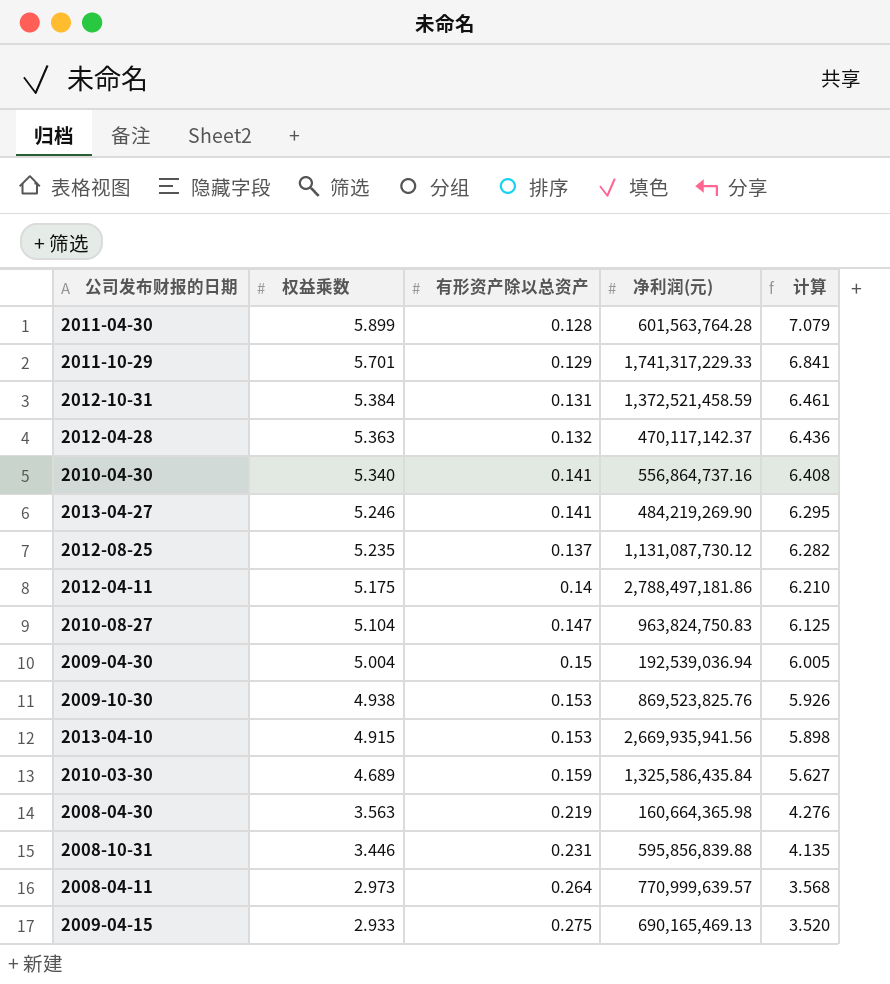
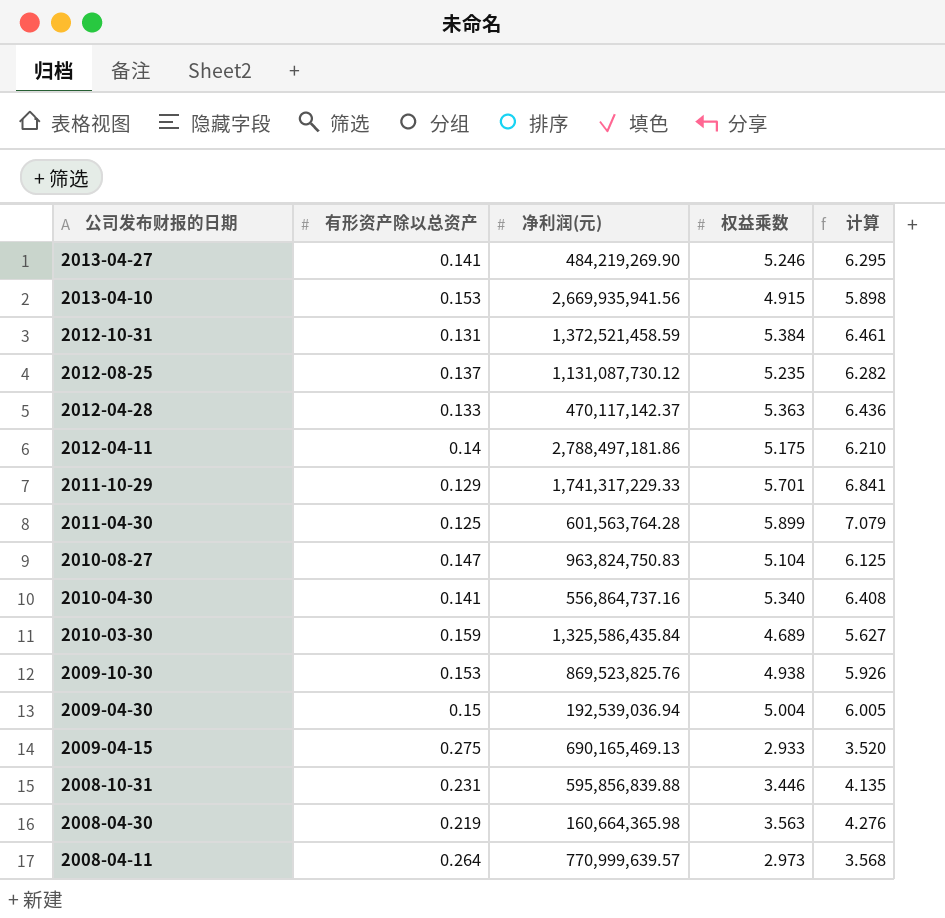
row order: 权益乘数 descending -> 公司发布财报的日期 descending
column 权益乘数 | position: 2 -> 4
2012-04-28 | 有形资产除以总资产: 0.132 -> 0.133
2011-04-30 | 有形资产除以总资产: 0.128 -> 0.125

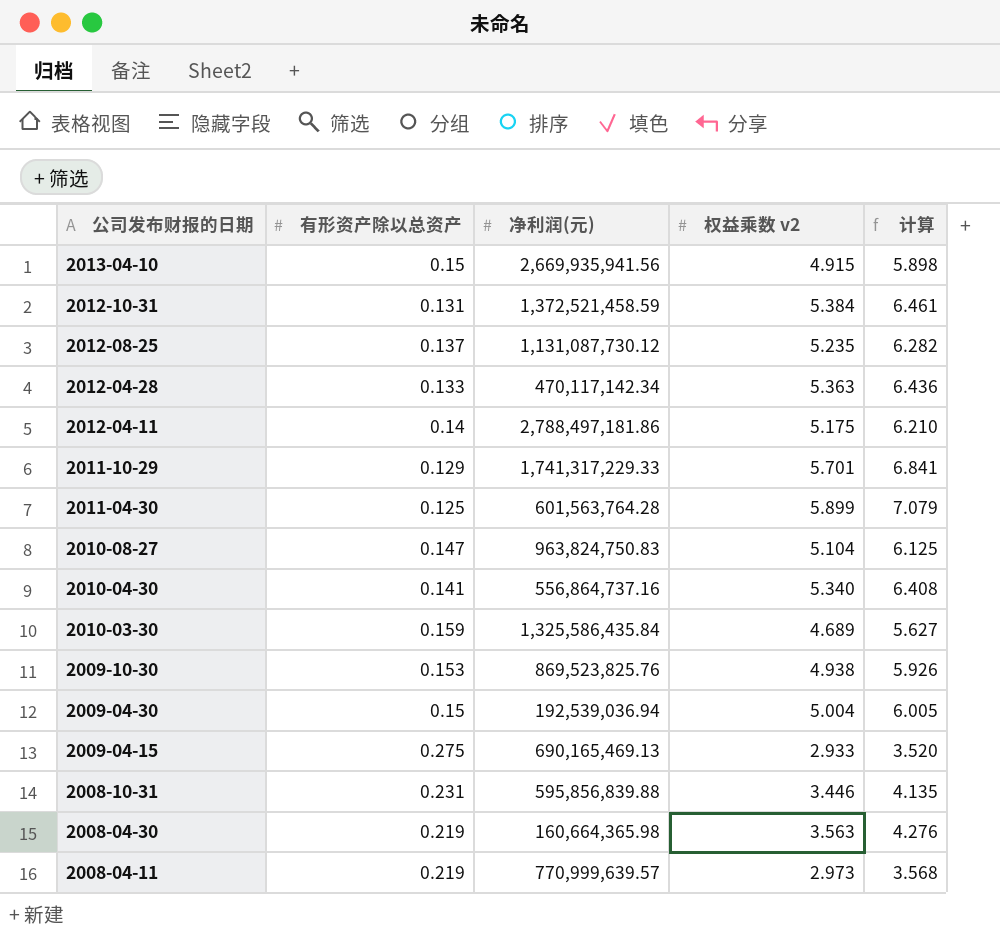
column name: 权益乘数 -> 权益乘数 v2
row 2013-04-27: 0.141 | 484,219,269.90 | 5.246 | 6.295 -> none
2013-04-10 | 有形资产除以总资产: 0.153 -> 0.15
2012-04-28 | 净利润(元): 470,117,142.37 -> 470,117,142.34
2008-04-11 | 有形资产除以总资产: 0.264 -> 0.219

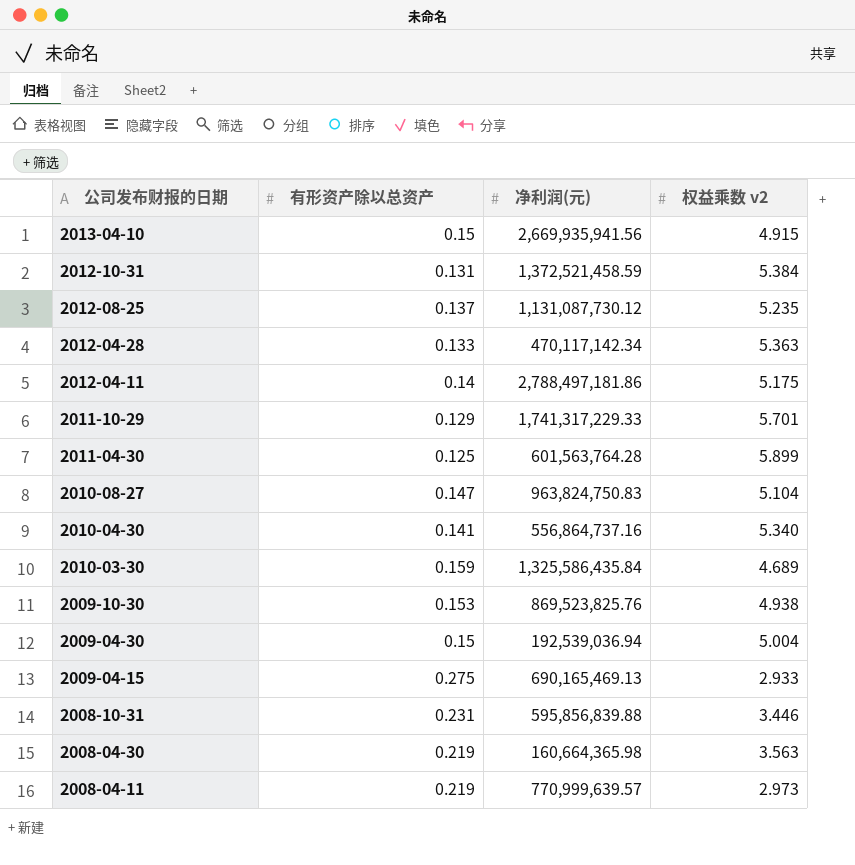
column 计算 | formula: [权益乘数 v2] * 1.2 -> none

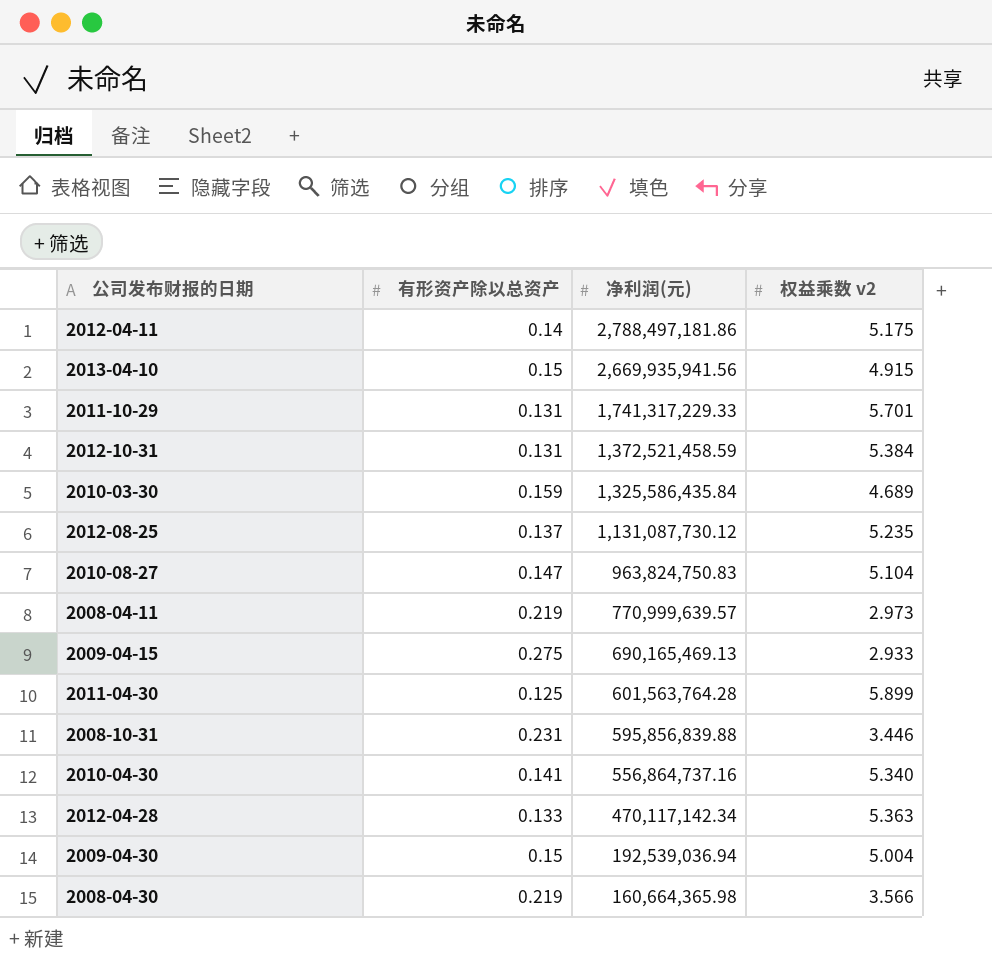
row order: 公司发布财报的日期 descending -> 净利润(元) descending
row 2009-10-30: 0.153 | 869,523,825.76 | 4.938 -> none
2011-10-29 | 有形资产除以总资产: 0.129 -> 0.131
2008-04-30 | 权益乘数 v2: 3.563 -> 3.566

